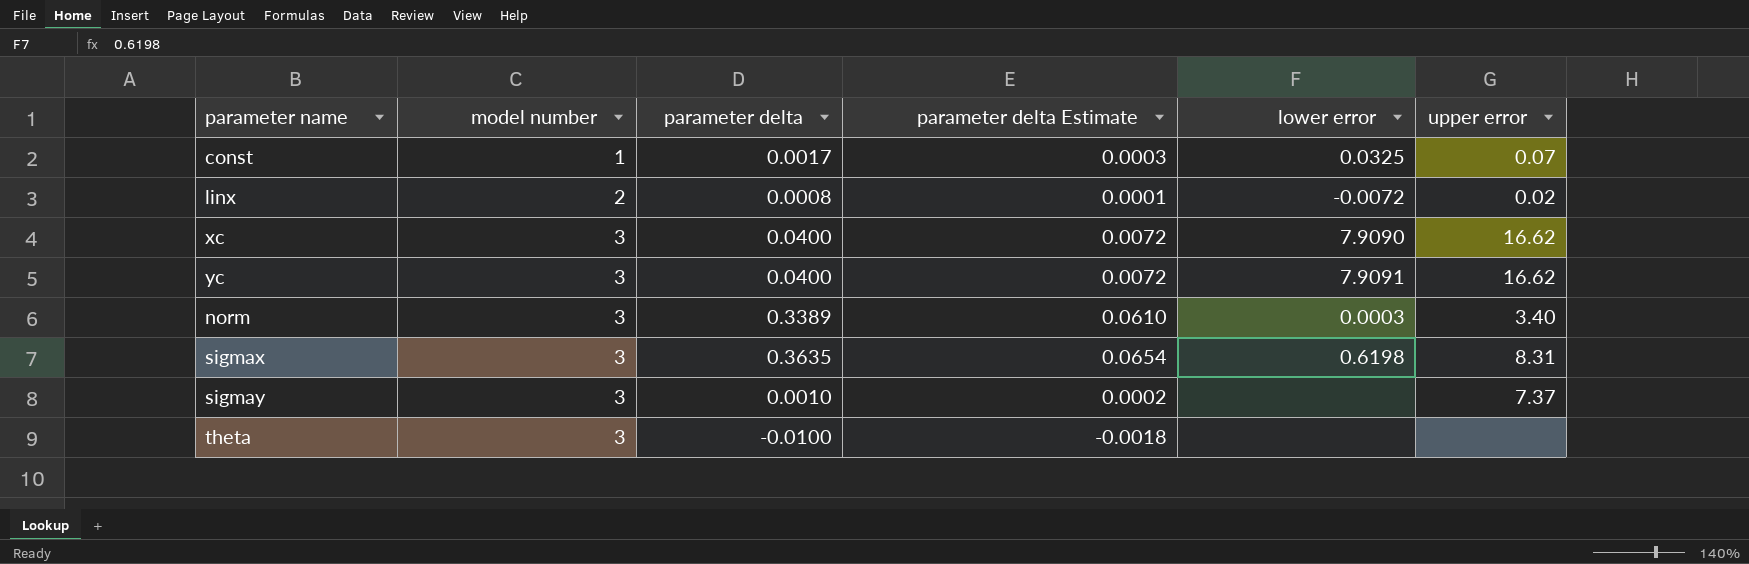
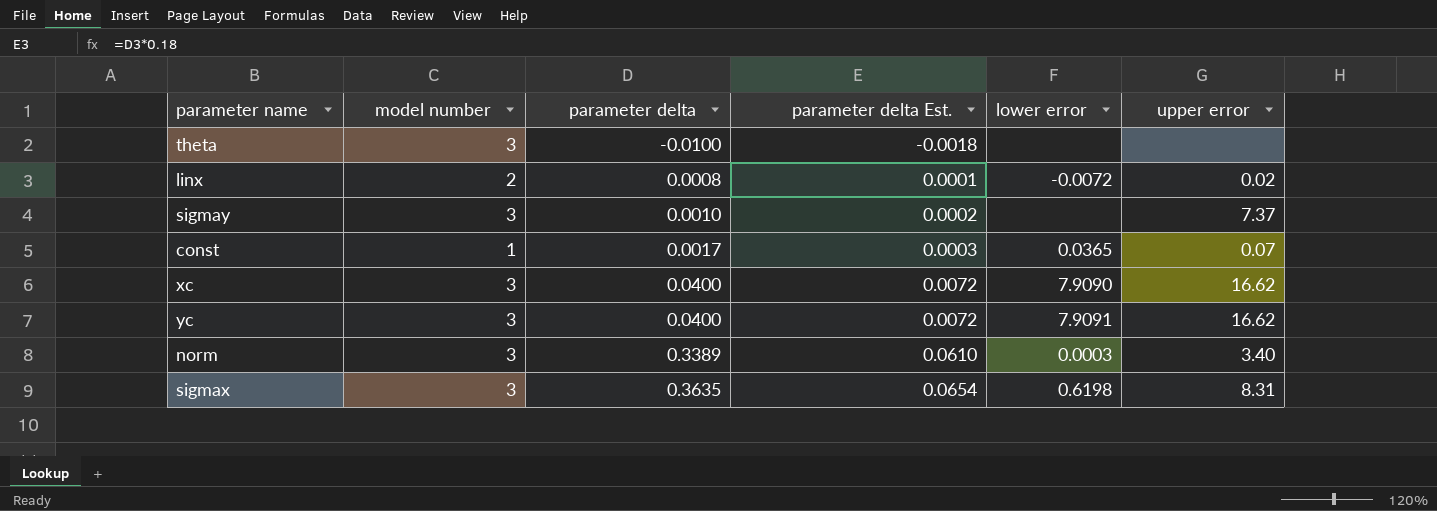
row order: model number ascending -> parameter delta ascending
column name: parameter delta Estimate -> parameter delta Est.
const | lower error: 0.0325 -> 0.0365

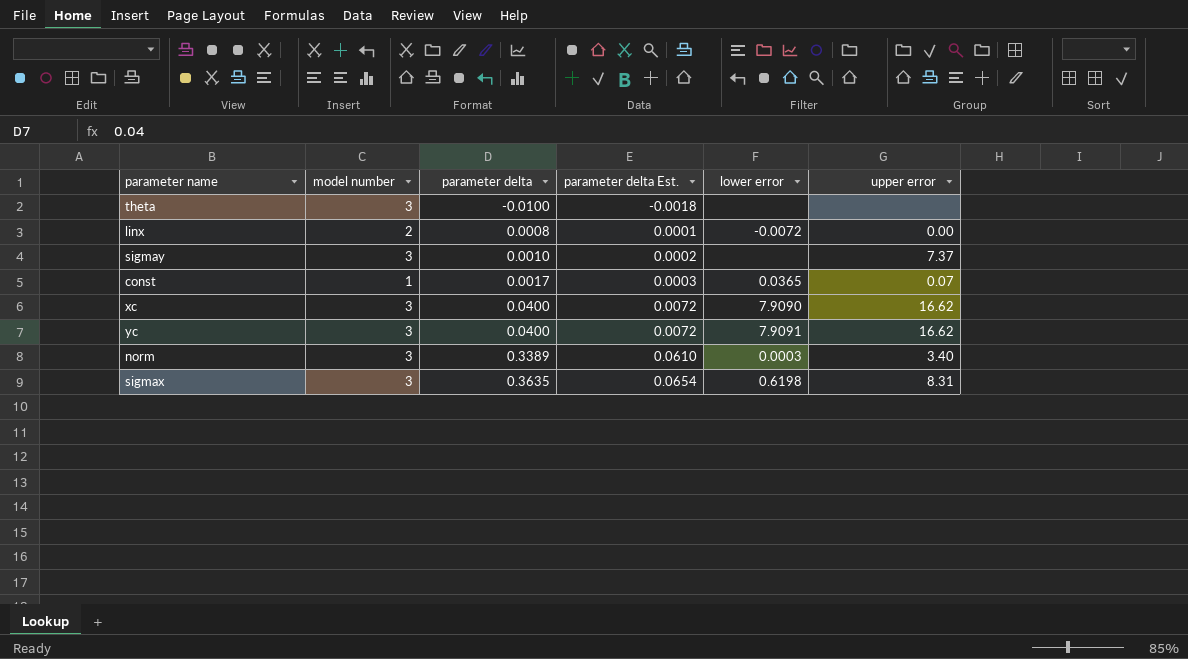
linx | upper error: 0.02 -> 0.00

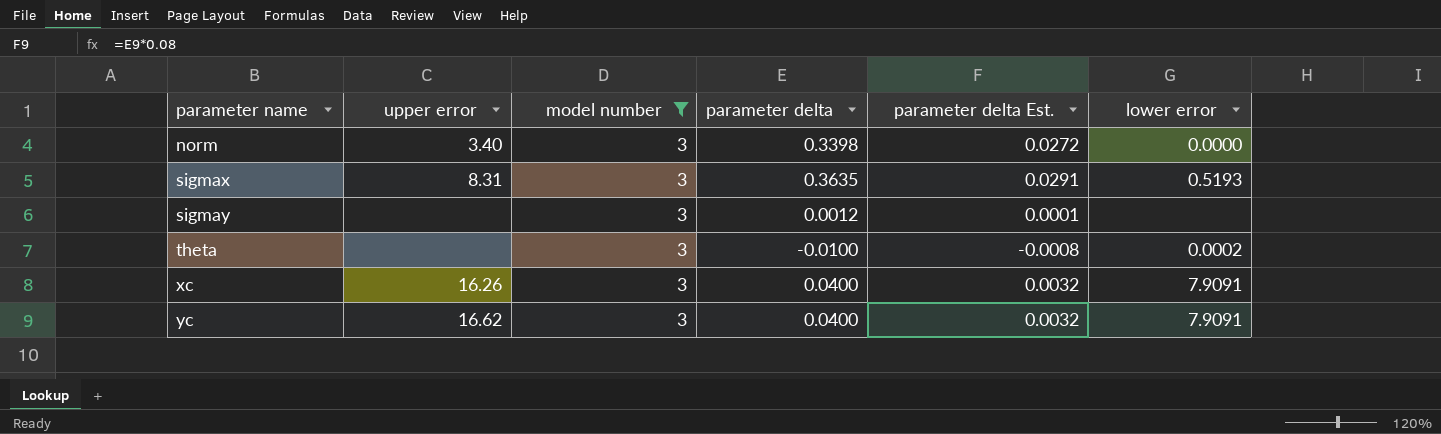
filter: none -> model number = 3
row order: parameter delta ascending -> parameter name ascending
column upper error | position: 6 -> 2
column parameter delta Est. | formula: [parameter delta] * 0.18 -> [parameter delta] * 0.08
norm | parameter delta: 0.3389 -> 0.3398
norm | lower error: 0.0003 -> 0.0000
sigmax | lower error: 0.6198 -> 0.5193
sigmay | upper error: 7.37 -> none
sigmay | parameter delta: 0.0010 -> 0.0012
theta | lower error: none -> 0.0002
xc | upper error: 16.62 -> 16.26
xc | lower error: 7.9090 -> 7.9091

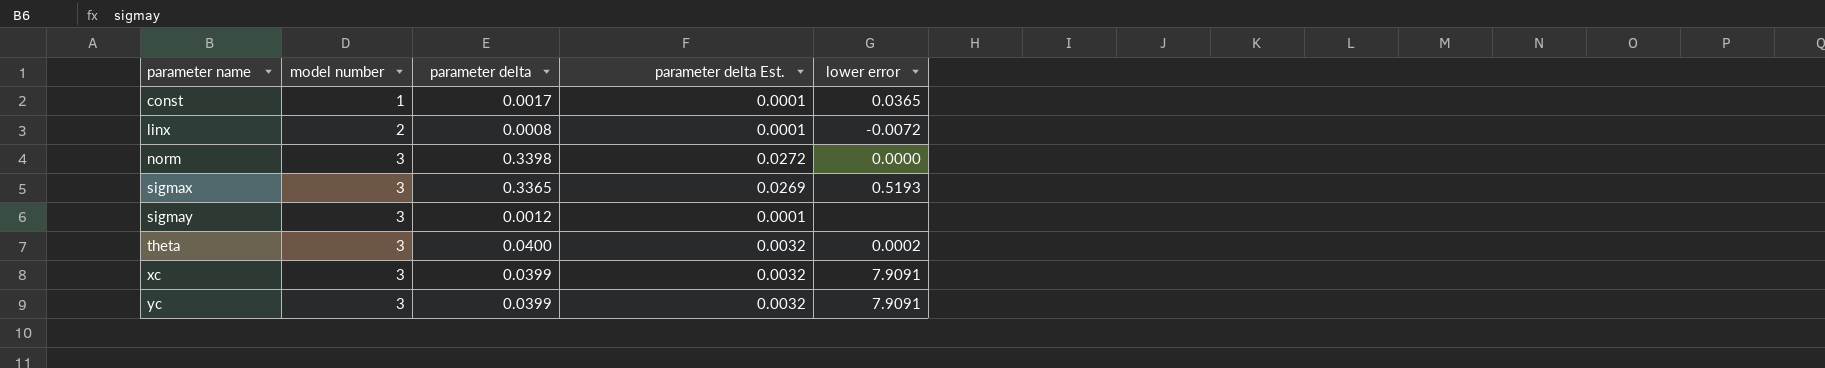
filter: model number = 3 -> none
column upper error | position: 2 -> none
sigmax | parameter delta: 0.3635 -> 0.3365
sigmax | parameter delta Est.: 0.0291 -> 0.0269
theta | parameter delta: -0.0100 -> 0.0400
theta | parameter delta Est.: -0.0008 -> 0.0032
xc | parameter delta: 0.0400 -> 0.0399
yc | parameter delta: 0.0400 -> 0.0399

